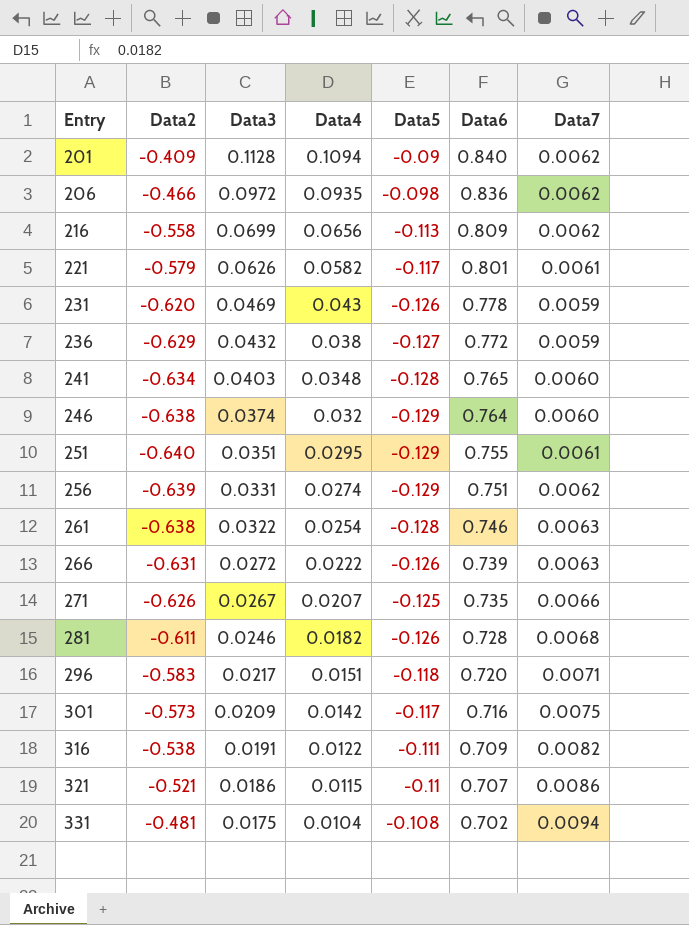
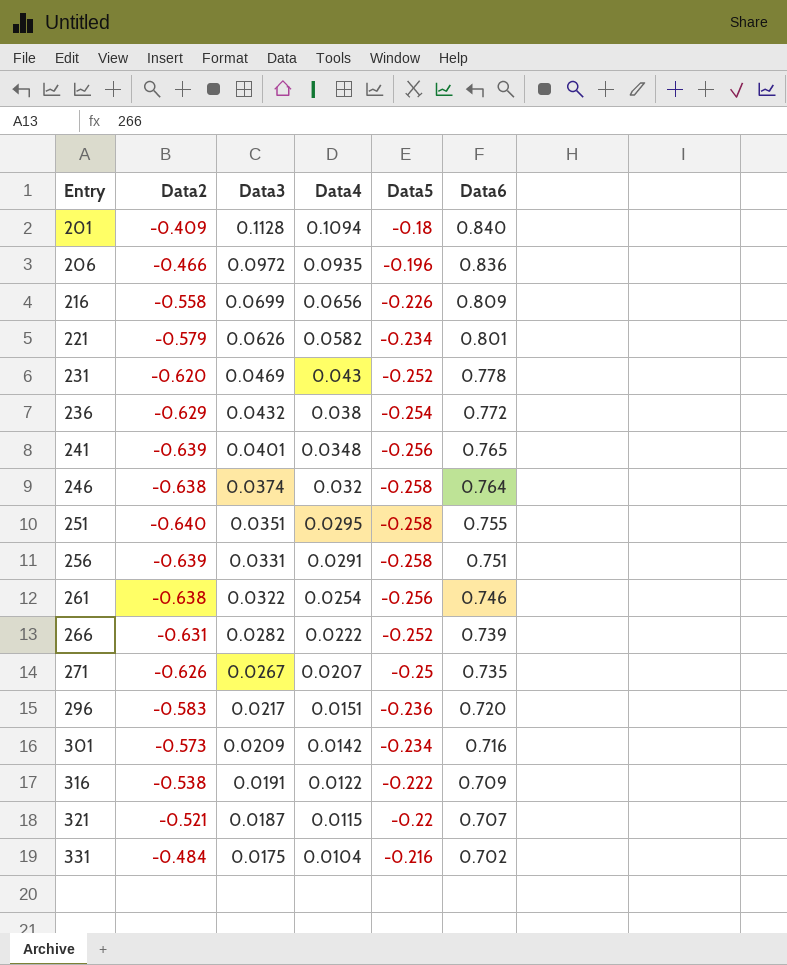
column Data7 | position: 7 -> none
row 281: -0.611 | 0.0246 | 0.0182 | -0.126 | 0.728 | 0.0068 -> none
201 | Data5: -0.09 -> -0.18
206 | Data5: -0.098 -> -0.196
216 | Data5: -0.113 -> -0.226
221 | Data5: -0.117 -> -0.234
231 | Data5: -0.126 -> -0.252
236 | Data5: -0.127 -> -0.254
241 | Data2: -0.634 -> -0.639
241 | Data3: 0.0403 -> 0.0401
241 | Data5: -0.128 -> -0.256
246 | Data5: -0.129 -> -0.258
251 | Data5: -0.129 -> -0.258
256 | Data4: 0.0274 -> 0.0291
256 | Data5: -0.129 -> -0.258
261 | Data5: -0.128 -> -0.256
266 | Data3: 0.0272 -> 0.0282
266 | Data5: -0.126 -> -0.252
271 | Data5: -0.125 -> -0.25
296 | Data5: -0.118 -> -0.236
301 | Data5: -0.117 -> -0.234
316 | Data5: -0.111 -> -0.222
321 | Data3: 0.0186 -> 0.0187
321 | Data5: -0.11 -> -0.22
331 | Data2: -0.481 -> -0.484
331 | Data5: -0.108 -> -0.216

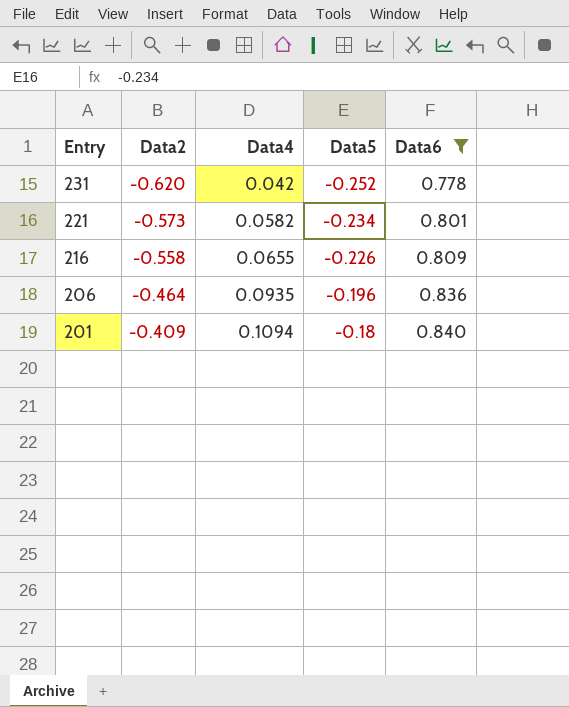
filter: none -> Data6 >= 0.778
row order: Entry ascending -> Entry descending
column Data3 | position: 3 -> none
231 | Data4: 0.043 -> 0.042
221 | Data2: -0.579 -> -0.573
216 | Data4: 0.0656 -> 0.0655
206 | Data2: -0.466 -> -0.464

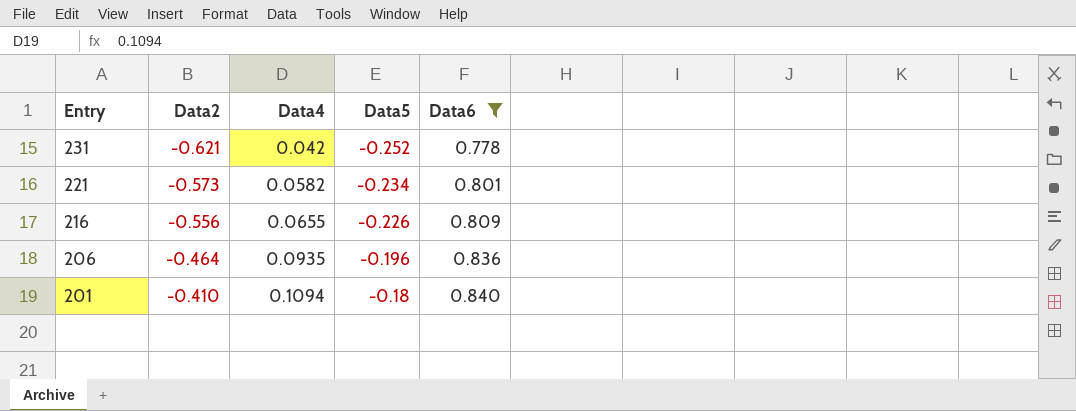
231 | Data2: -0.620 -> -0.621
216 | Data2: -0.558 -> -0.556
201 | Data2: -0.409 -> -0.410

